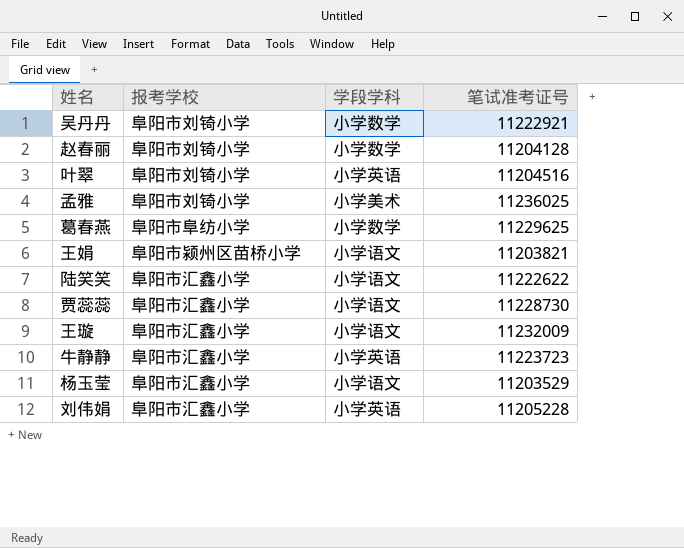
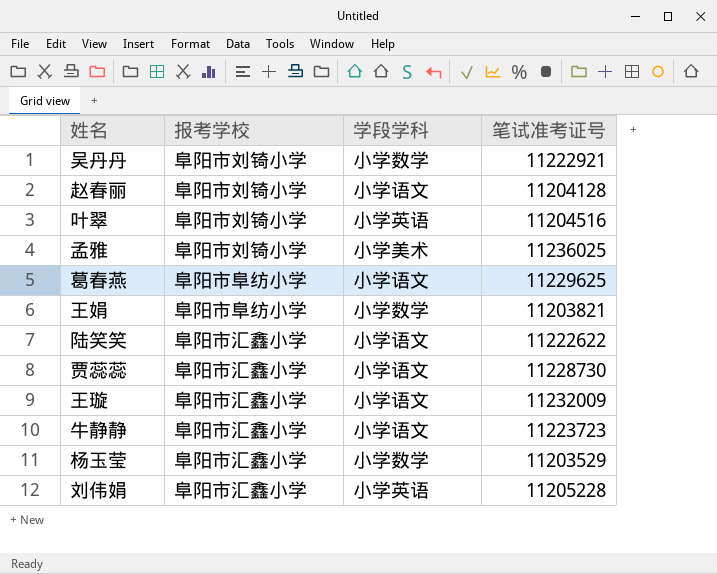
赵春丽 | 学段学科: 小学数学 -> 小学语文
葛春燕 | 学段学科: 小学数学 -> 小学语文
王娟 | 报考学校: 阜阳市颍州区苗桥小学 -> 阜阳市阜纺小学
王娟 | 学段学科: 小学语文 -> 小学数学
牛静静 | 学段学科: 小学英语 -> 小学语文
杨玉莹 | 学段学科: 小学语文 -> 小学数学

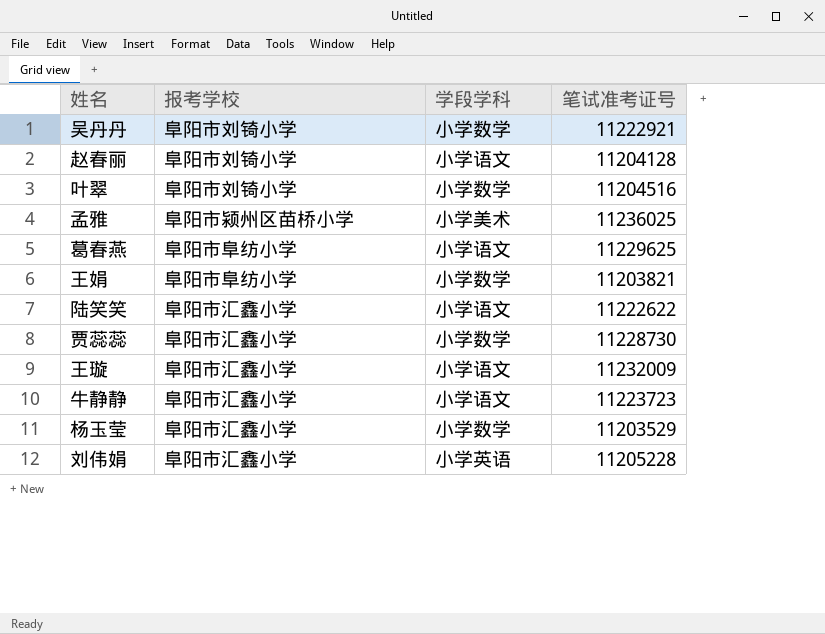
叶翠 | 学段学科: 小学英语 -> 小学数学
孟雅 | 报考学校: 阜阳市刘锜小学 -> 阜阳市颍州区苗桥小学
贾蕊蕊 | 学段学科: 小学语文 -> 小学数学

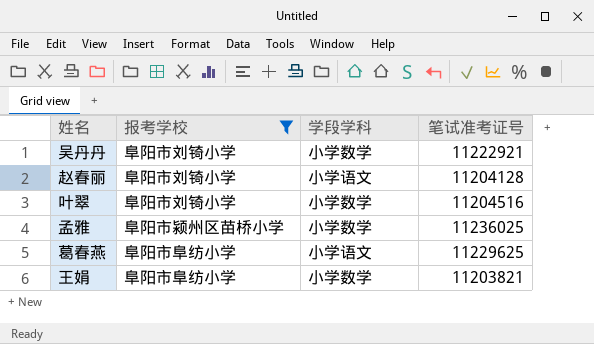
filter: none -> 报考学校 != 阜阳市汇鑫小学
孟雅 | 学段学科: 小学美术 -> 小学数学

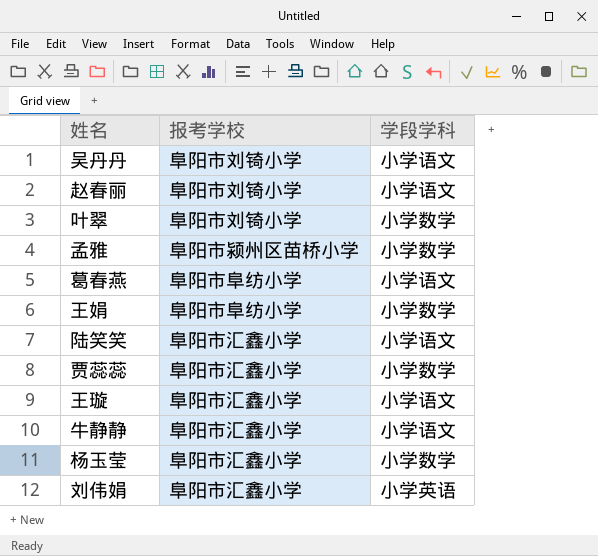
filter: 报考学校 != 阜阳市汇鑫小学 -> none
column 笔试准考证号 | position: 4 -> none
吴丹丹 | 学段学科: 小学数学 -> 小学语文

